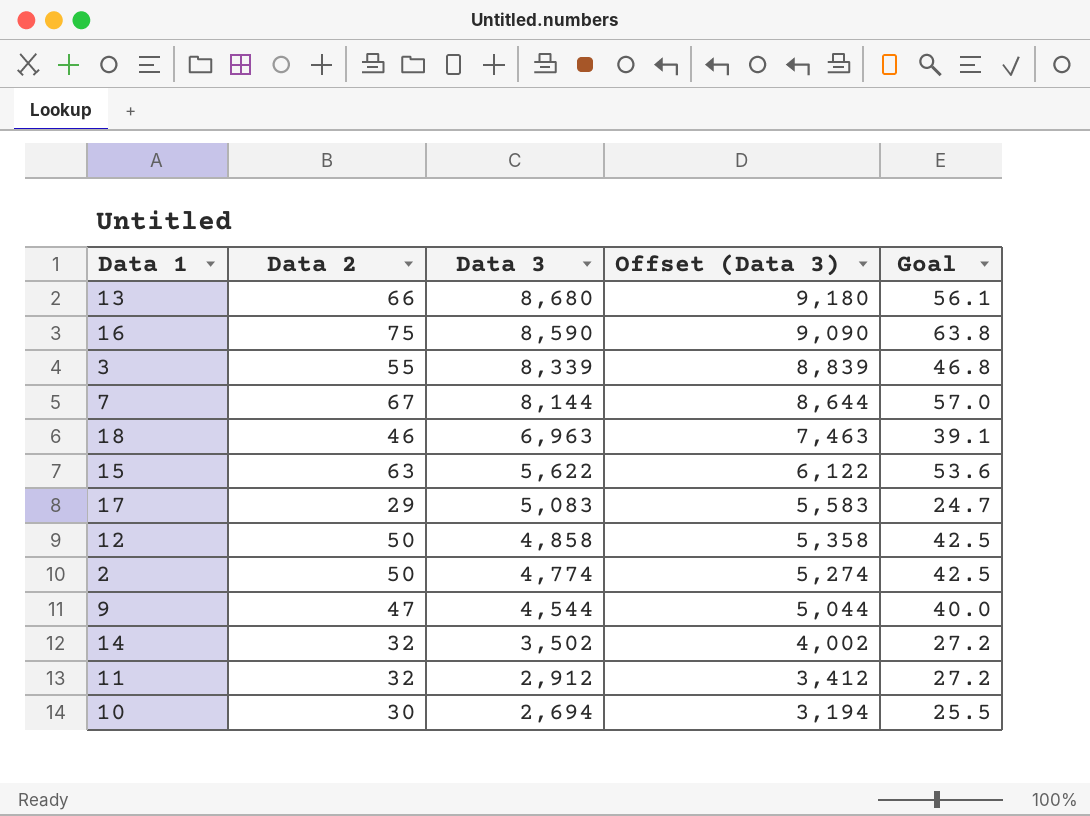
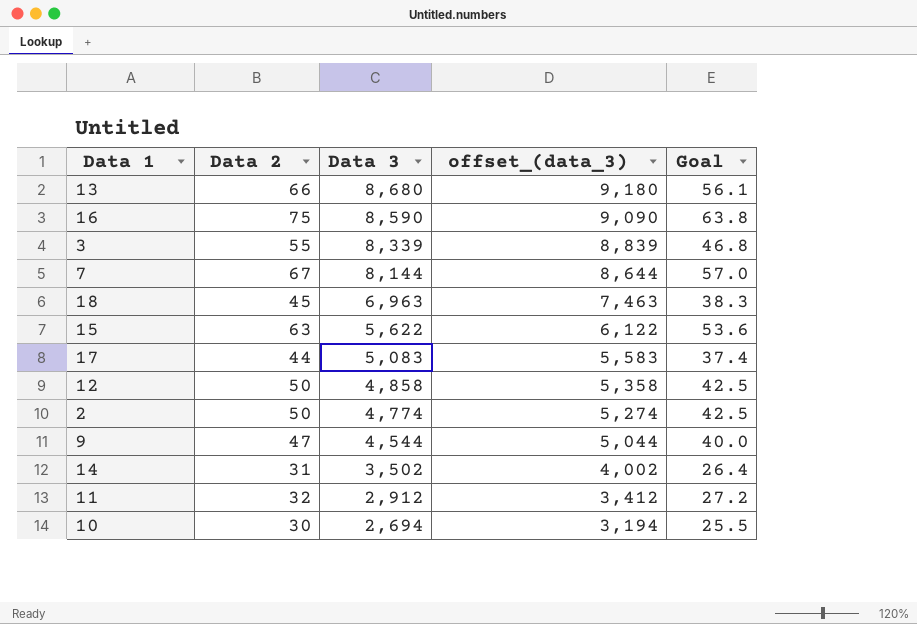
column name: Offset (Data 3) -> offset_(data_3)
18 | Data 2: 46 -> 45
18 | Goal: 39.1 -> 38.3
17 | Data 2: 29 -> 44
17 | Goal: 24.7 -> 37.4
14 | Data 2: 32 -> 31
14 | Goal: 27.2 -> 26.4

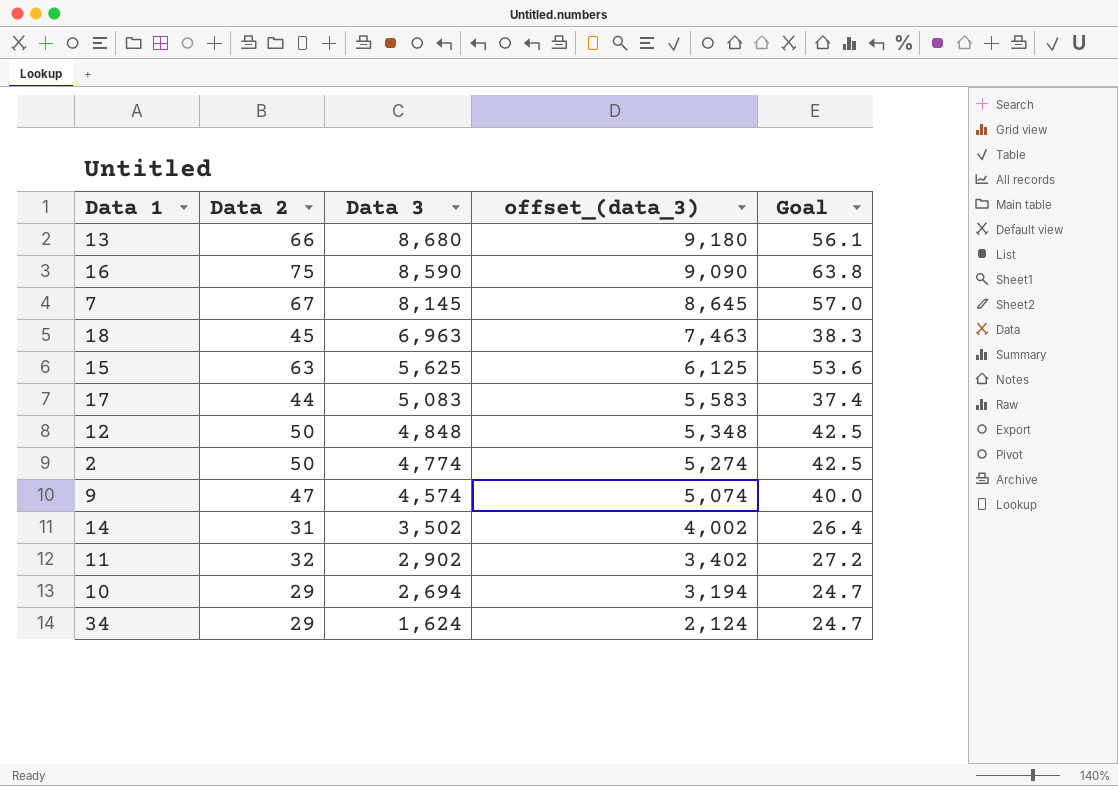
row 3: 55 | 8,339 | 8,839 | 46.8 -> none
7 | Data 3: 8,144 -> 8,145
7 | offset_(data_3): 8,644 -> 8,645
15 | Data 3: 5,622 -> 5,625
15 | offset_(data_3): 6,122 -> 6,125
12 | Data 3: 4,858 -> 4,848
12 | offset_(data_3): 5,358 -> 5,348
9 | Data 3: 4,544 -> 4,574
9 | offset_(data_3): 5,044 -> 5,074
11 | Data 3: 2,912 -> 2,902
11 | offset_(data_3): 3,412 -> 3,402
10 | Data 2: 30 -> 29
10 | Goal: 25.5 -> 24.7
row 34: none -> 29 | 1,624 | 2,124 | 24.7

